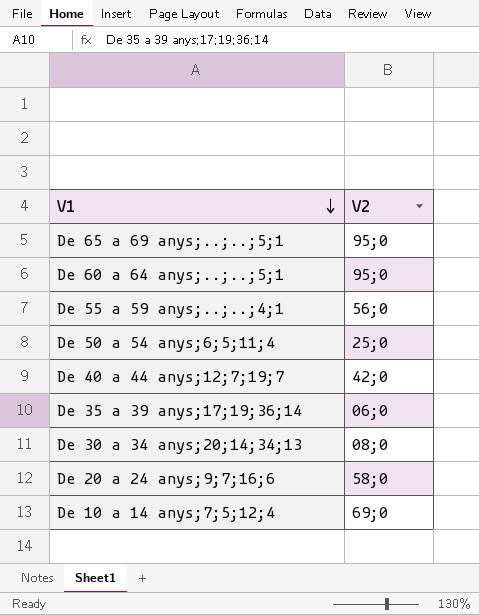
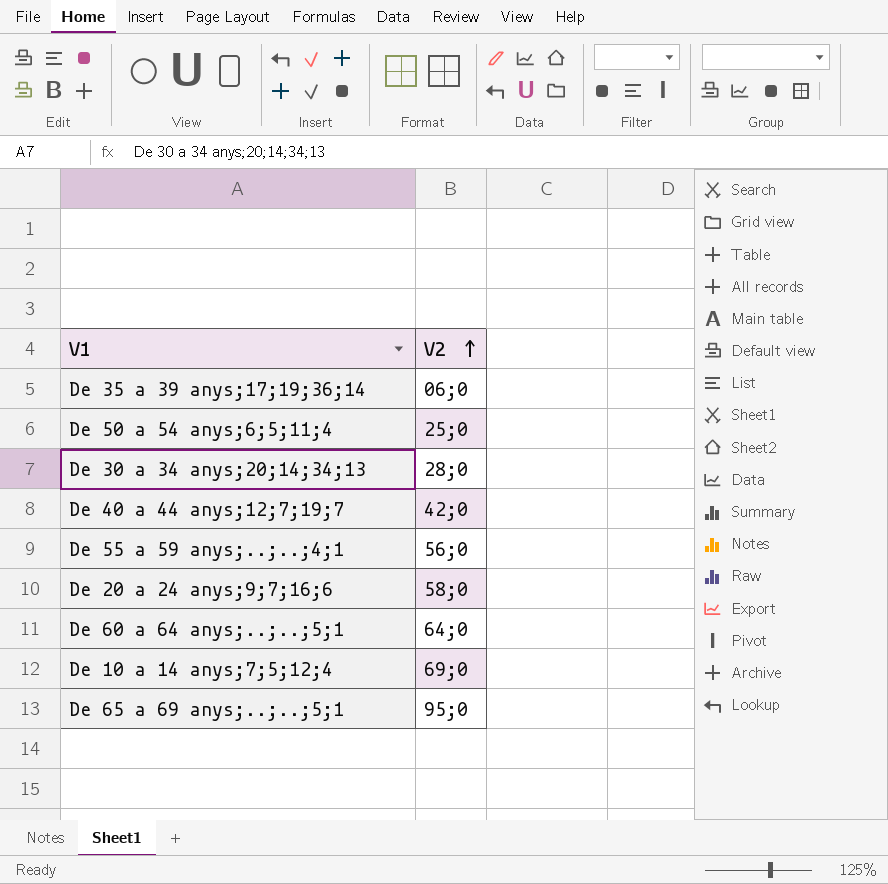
row order: V1 descending -> V2 ascending
De 30 a 34 anys;20;14;34;13 | V2: 08;0 -> 28;0
De 60 a 64 anys;..;..;5;1 | V2: 95;0 -> 64;0

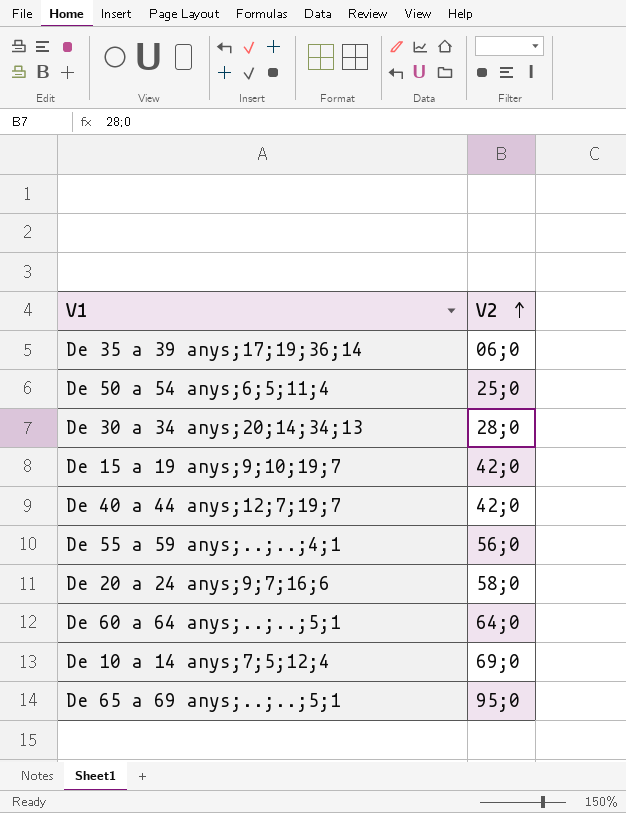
row De 15 a 19 anys;9;10;19;7: none -> 42;0

